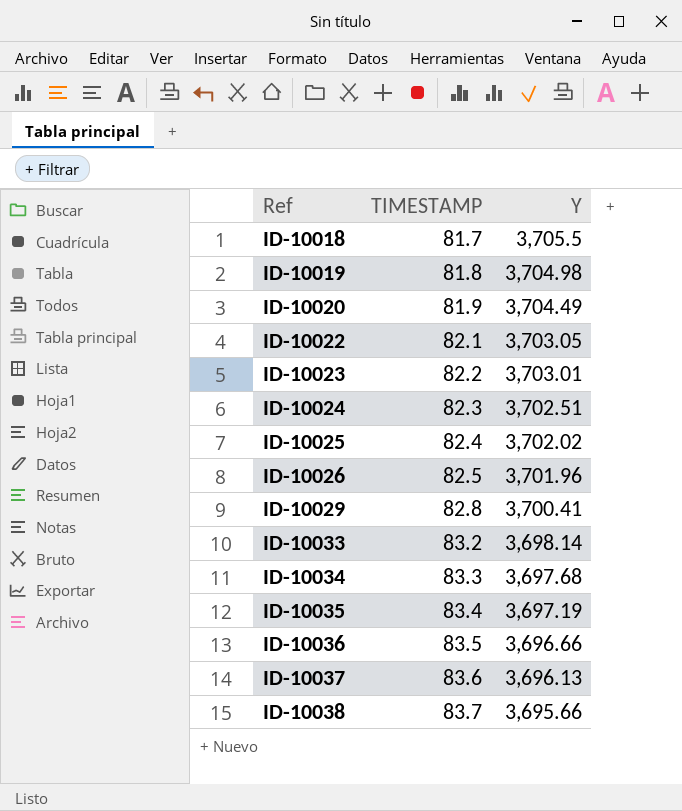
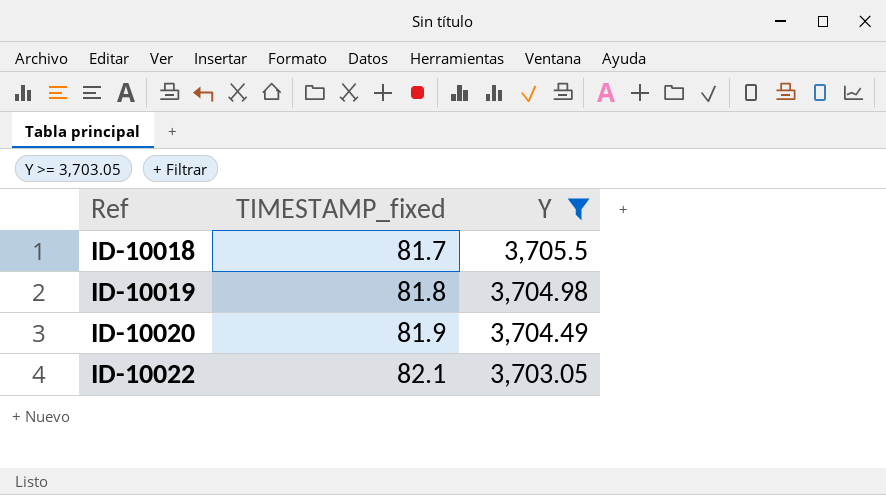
filter: none -> Y >= 3,703.05
column name: TIMESTAMP -> TIMESTAMP_fixed

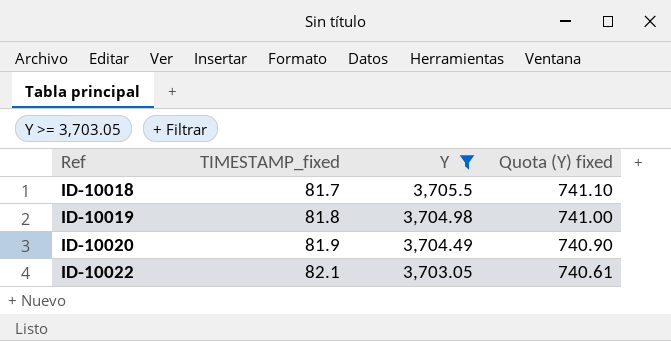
column Quota (Y) fixed | formula: none -> [Y] * 0.2

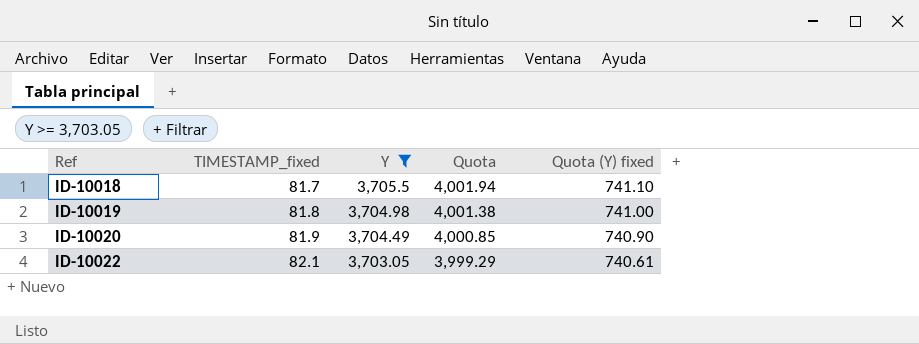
column Quota | formula: none -> [Y] * 1.08

